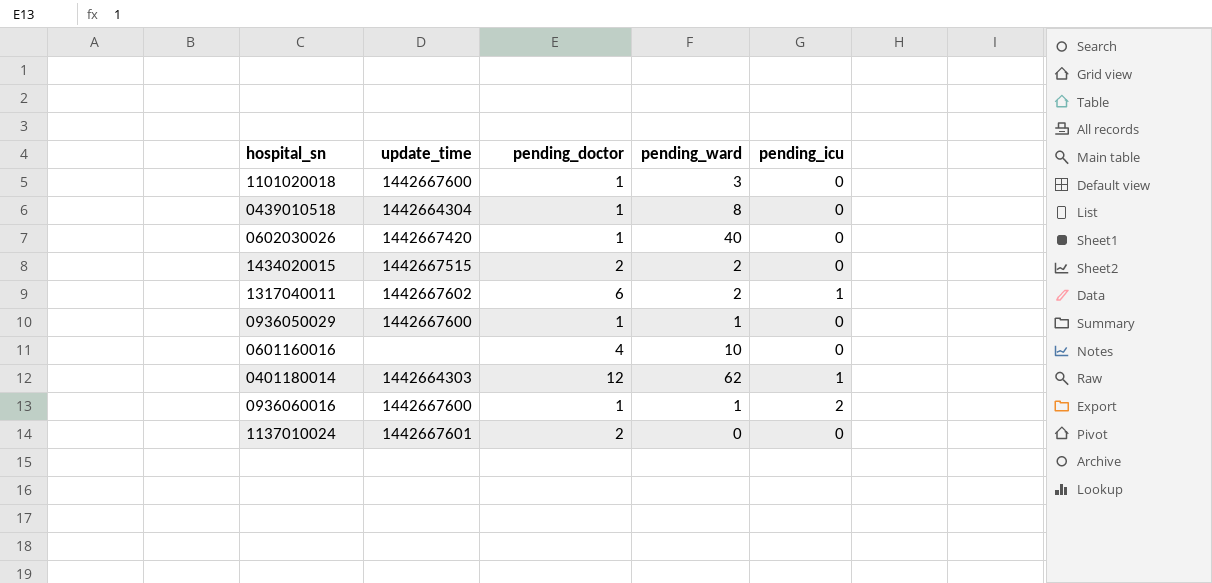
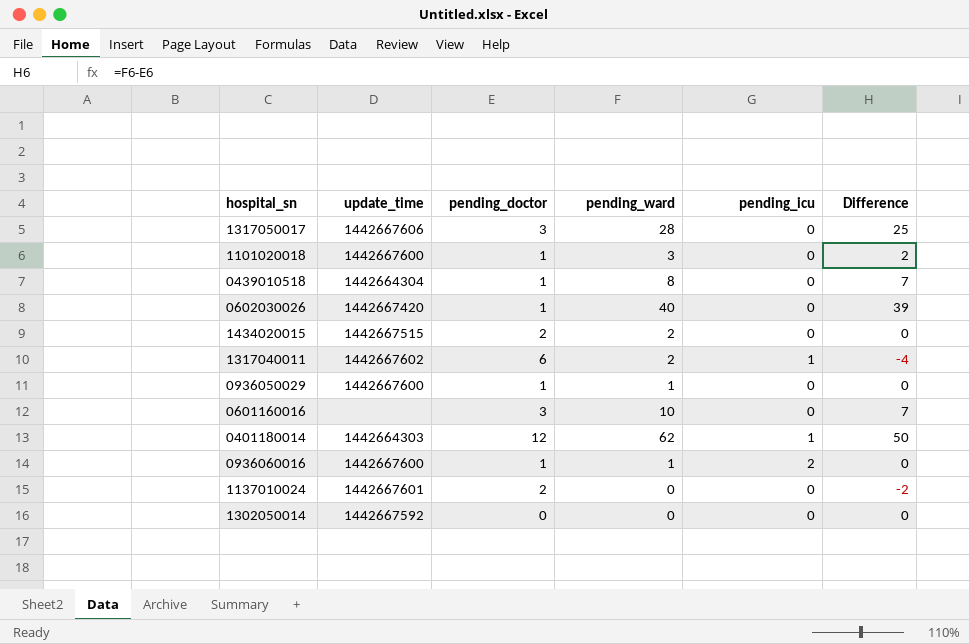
column Difference | formula: none -> [pending_ward] - [pending_doctor]
row 1317050017: none -> 1442667606 | 3 | 28 | 0 | 25
0601160016 | pending_doctor: 4 -> 3
row 1302050014: none -> 1442667592 | 0 | 0 | 0 | 0

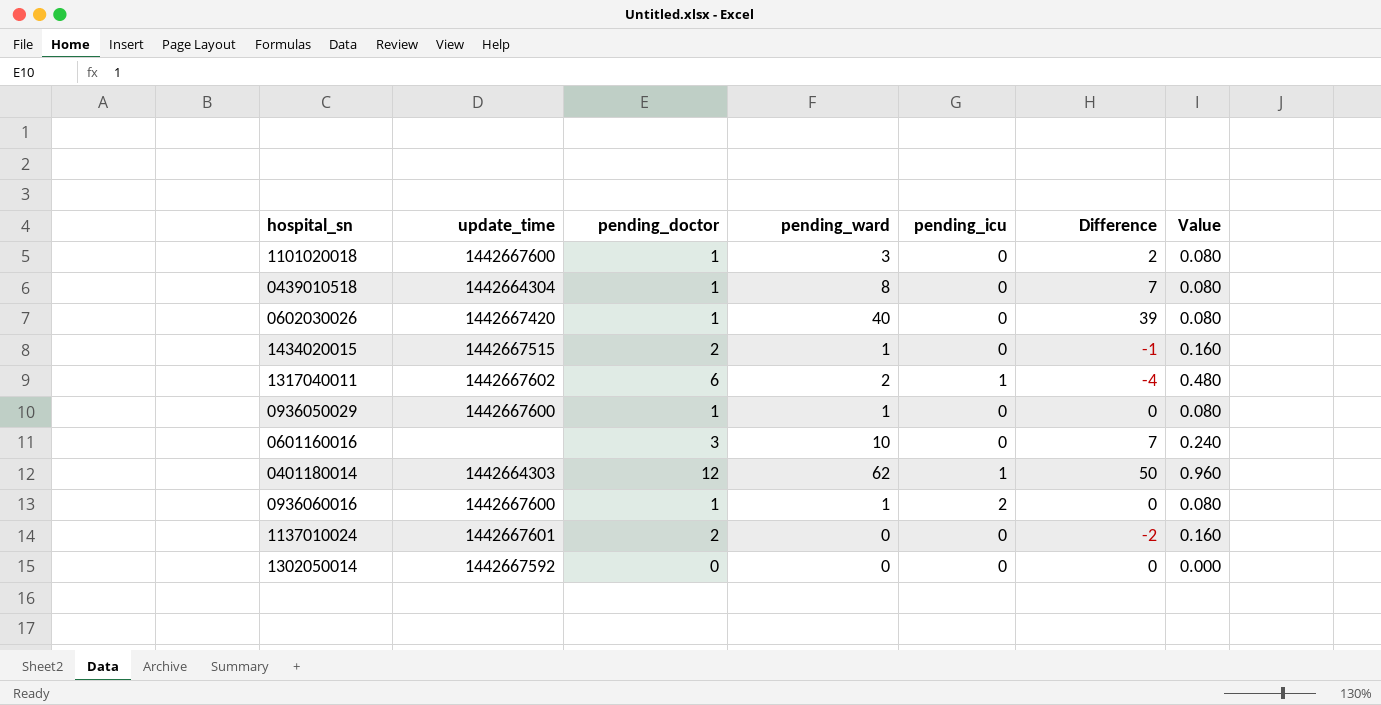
column Value | formula: none -> [pending_doctor] * 0.08
row 1317050017: 1442667606 | 3 | 28 | 0 | 25 -> none
1434020015 | pending_ward: 2 -> 1
1434020015 | Difference: 0 -> -1

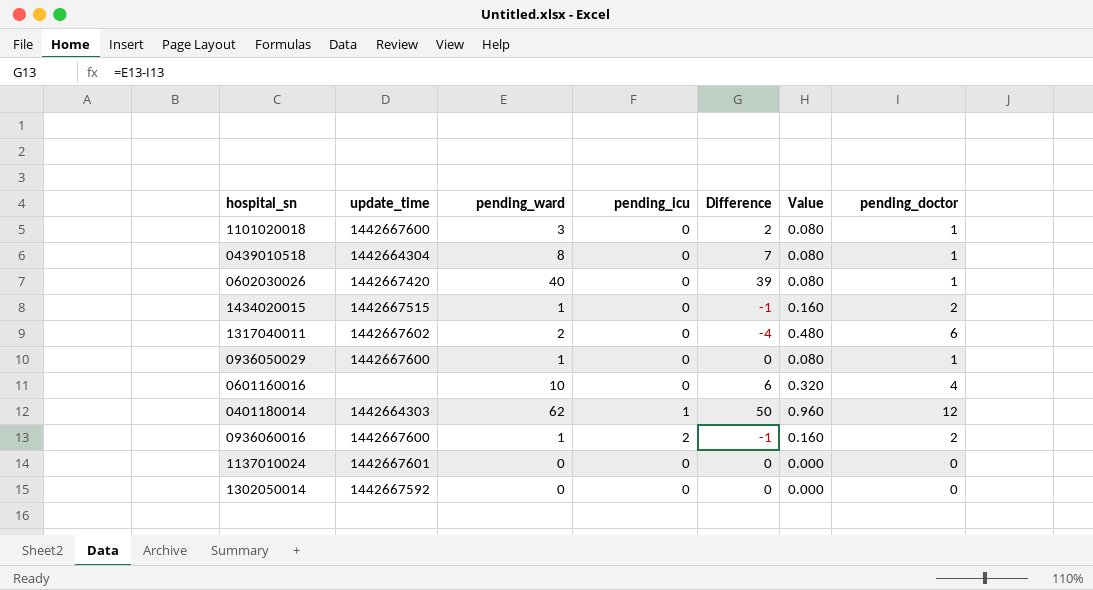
column pending_doctor | position: 3 -> 7
1317040011 | pending_icu: 1 -> 0
0601160016 | Difference: 7 -> 6
0601160016 | Value: 0.240 -> 0.320
0601160016 | pending_doctor: 3 -> 4
0936060016 | Difference: 0 -> -1
0936060016 | Value: 0.080 -> 0.160
0936060016 | pending_doctor: 1 -> 2
1137010024 | Difference: -2 -> 0
1137010024 | Value: 0.160 -> 0.000
1137010024 | pending_doctor: 2 -> 0

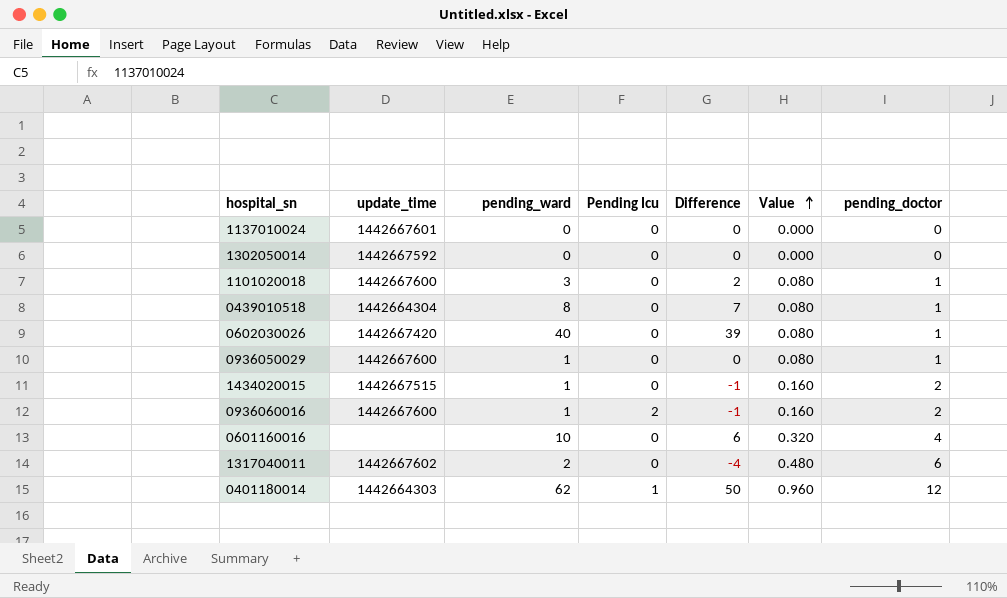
row order: none -> Value ascending
column name: pending_icu -> Pending Icu

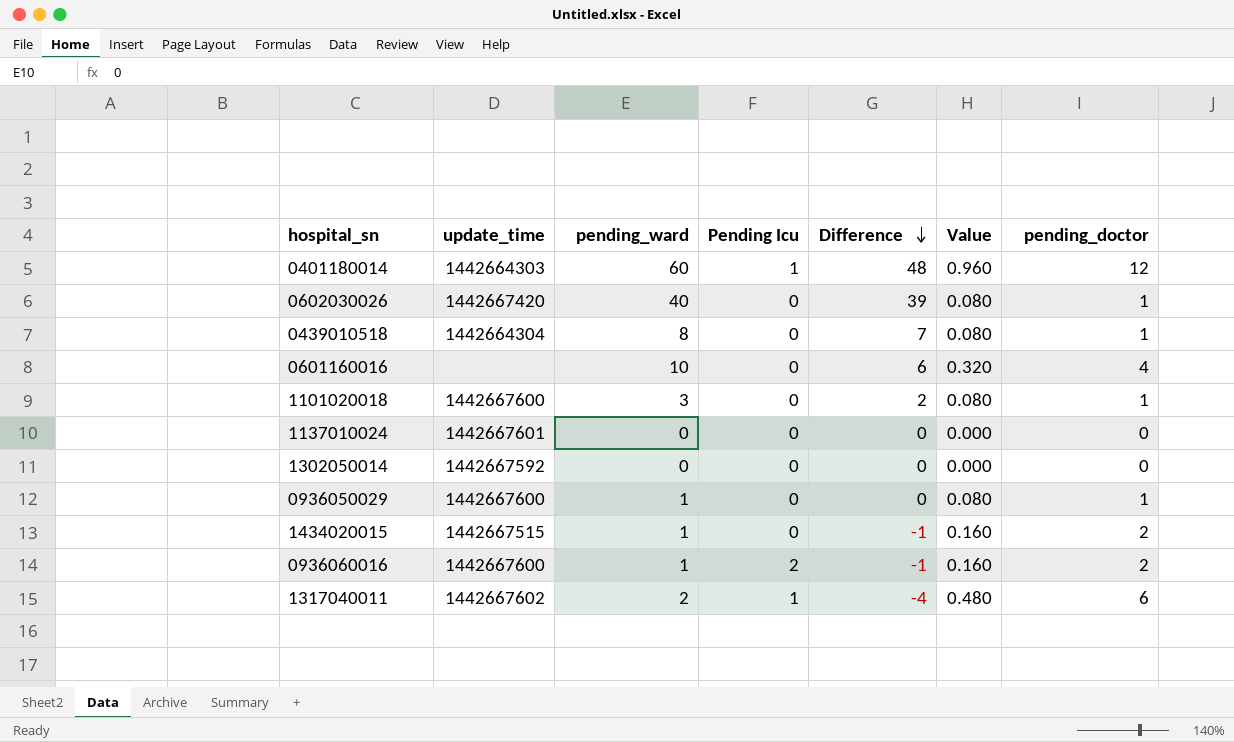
row order: Value ascending -> Difference descending
0401180014 | pending_ward: 62 -> 60
0401180014 | Difference: 50 -> 48
1317040011 | Pending Icu: 0 -> 1

